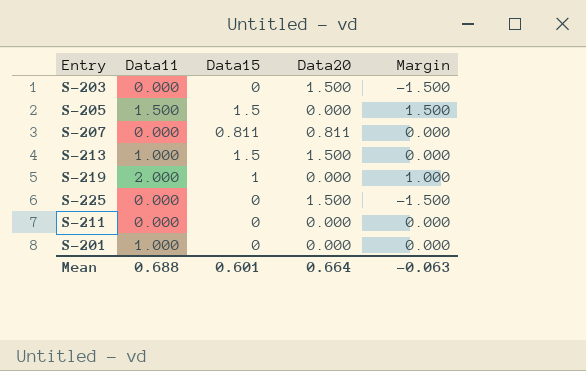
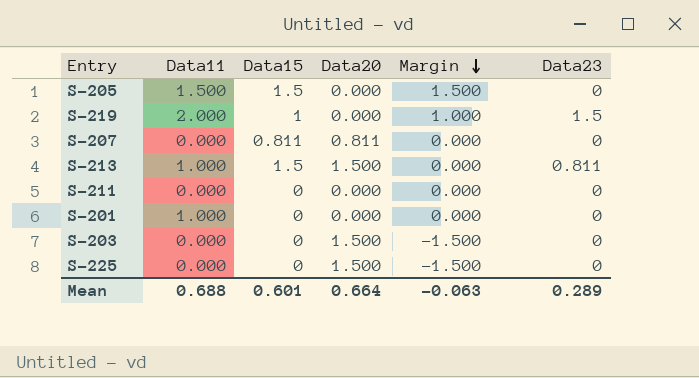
row order: none -> Margin descending
column Data23 | position: none -> 6

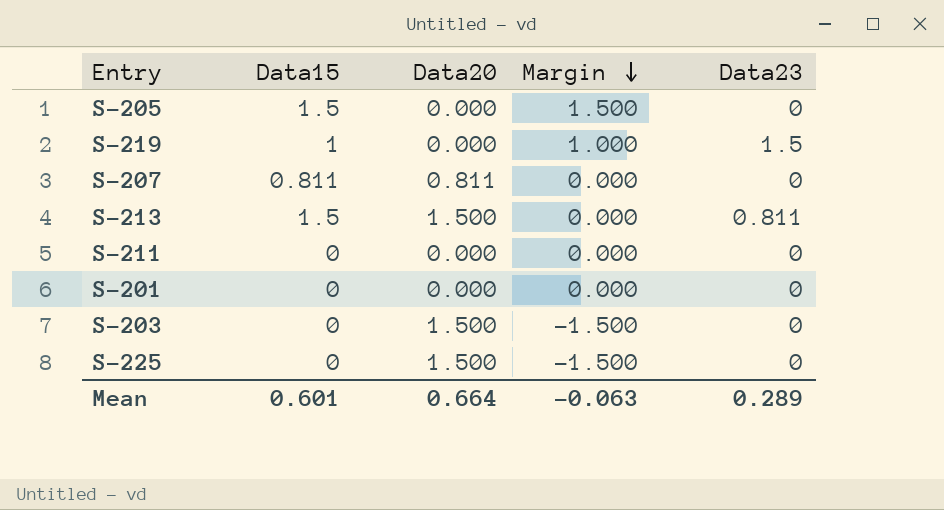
column Data11 | position: 2 -> none

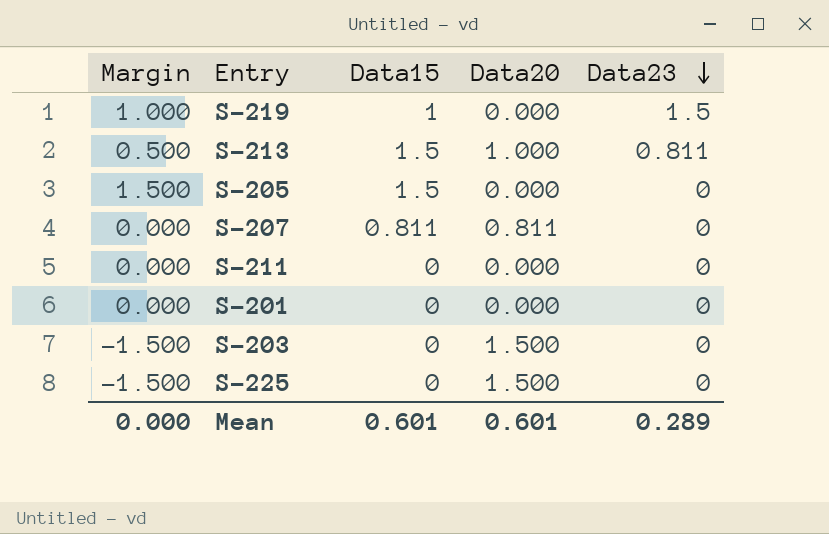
row order: Margin descending -> Data23 descending
column Margin | position: 4 -> 1
S-213 | Margin: 0.000 -> 0.500
S-213 | Data20: 1.500 -> 1.000
Mean | Margin: -0.063 -> 0.000
Mean | Data20: 0.664 -> 0.601

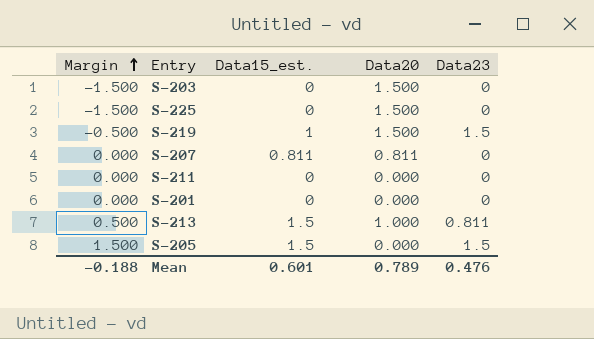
row order: Data23 descending -> Margin ascending
column name: Data15 -> Data15_est.
S-219 | Margin: 1.000 -> -0.500
S-219 | Data20: 0.000 -> 1.500
S-205 | Data23: 0 -> 1.5
Mean | Margin: 0.000 -> -0.188
Mean | Data20: 0.601 -> 0.789
Mean | Data23: 0.289 -> 0.476

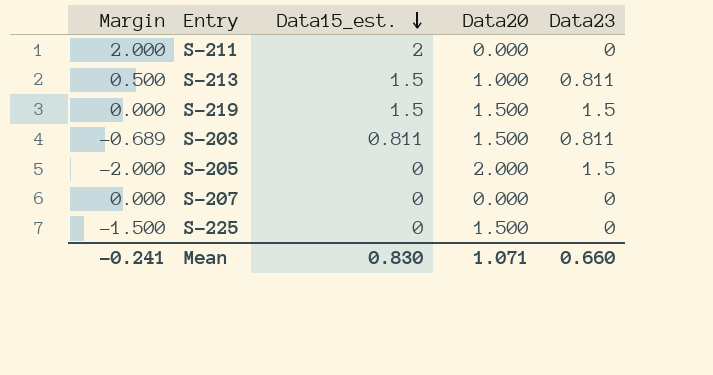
row order: Margin ascending -> Data15_est. descending
row S-201: 0.000 | 0 | 0.000 | 0 -> none
S-211 | Margin: 0.000 -> 2.000
S-211 | Data15_est.: 0 -> 2
S-219 | Margin: -0.500 -> 0.000
S-219 | Data15_est.: 1 -> 1.5
S-203 | Margin: -1.500 -> -0.689
S-203 | Data15_est.: 0 -> 0.811
S-203 | Data23: 0 -> 0.811
S-205 | Margin: 1.500 -> -2.000
S-205 | Data15_est.: 1.5 -> 0
S-205 | Data20: 0.000 -> 2.000
S-207 | Data15_est.: 0.811 -> 0
S-207 | Data20: 0.811 -> 0.000
Mean | Margin: -0.188 -> -0.241
Mean | Data15_est.: 0.601 -> 0.830
Mean | Data20: 0.789 -> 1.071
Mean | Data23: 0.476 -> 0.660

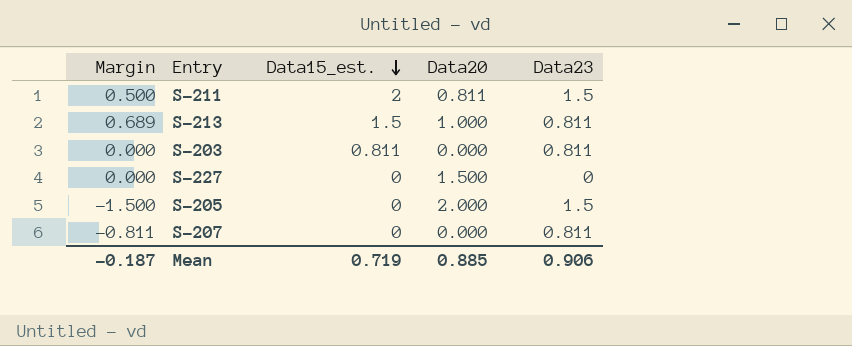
column Margin | formula: [Data15_est.] - [Data20] -> [Data15_est.] - [Data23]
row S-219: 0.000 | 1.5 | 1.500 | 1.5 -> none
row S-225: -1.500 | 0 | 1.500 | 0 -> none
S-211 | Data20: 0.000 -> 0.811
S-211 | Data23: 0 -> 1.5
S-203 | Data20: 1.500 -> 0.000
row S-227: none -> 0.000 | 0 | 1.500 | 0
S-207 | Data23: 0 -> 0.811
Mean | Margin: -0.241 -> -0.187
Mean | Data15_est.: 0.830 -> 0.719
Mean | Data20: 1.071 -> 0.885
Mean | Data23: 0.660 -> 0.906

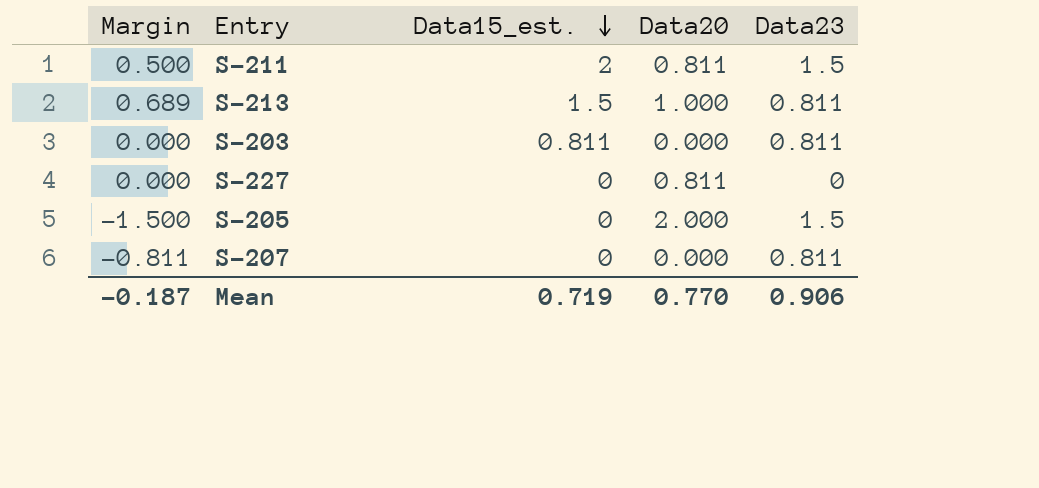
S-227 | Data20: 1.500 -> 0.811
Mean | Data20: 0.885 -> 0.770

